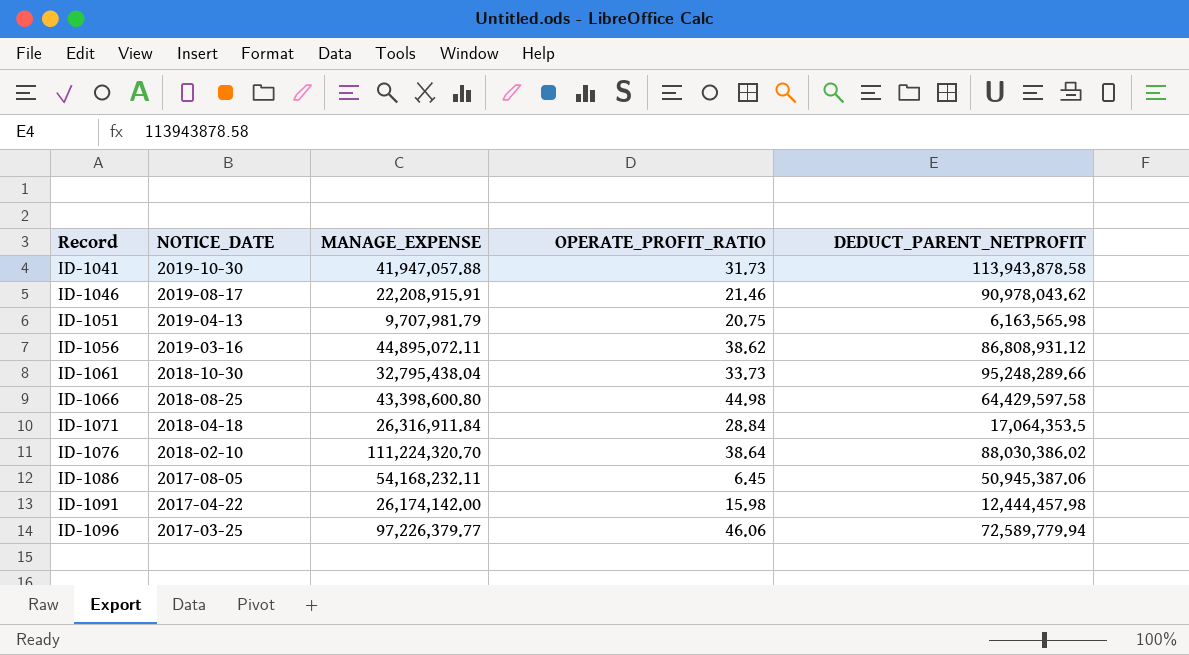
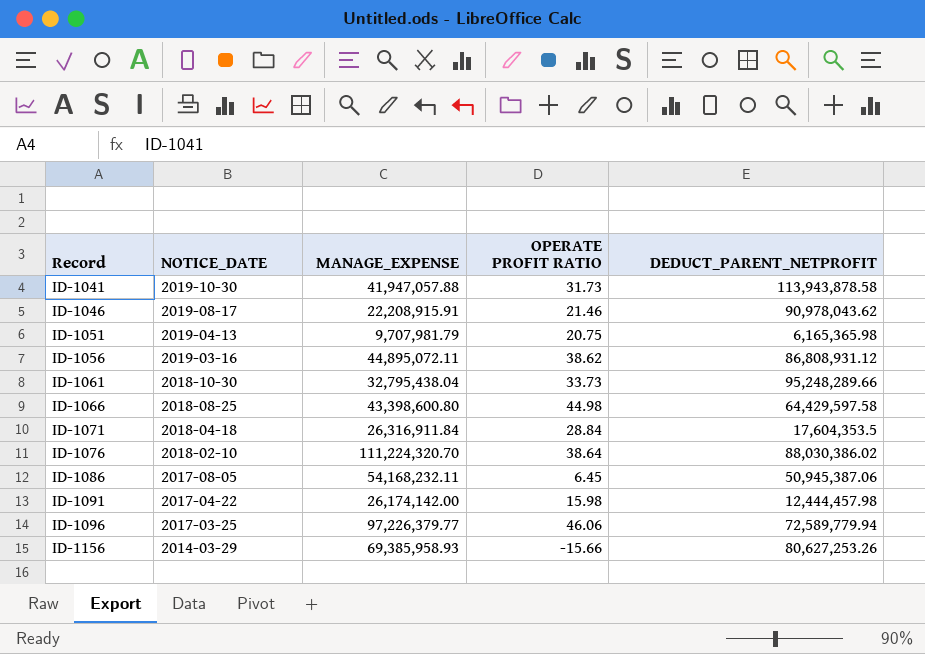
column name: OPERATE_PROFIT_RATIO -> OPERATE PROFIT RATIO
ID-1051 | DEDUCT_PARENT_NETPROFIT: 6,163,565.98 -> 6,165,365.98
ID-1071 | DEDUCT_PARENT_NETPROFIT: 17,064,353.5 -> 17,604,353.5
row ID-1156: none -> 2014-03-29 | 69,385,958.93 | -15.66 | 80,627,253.26

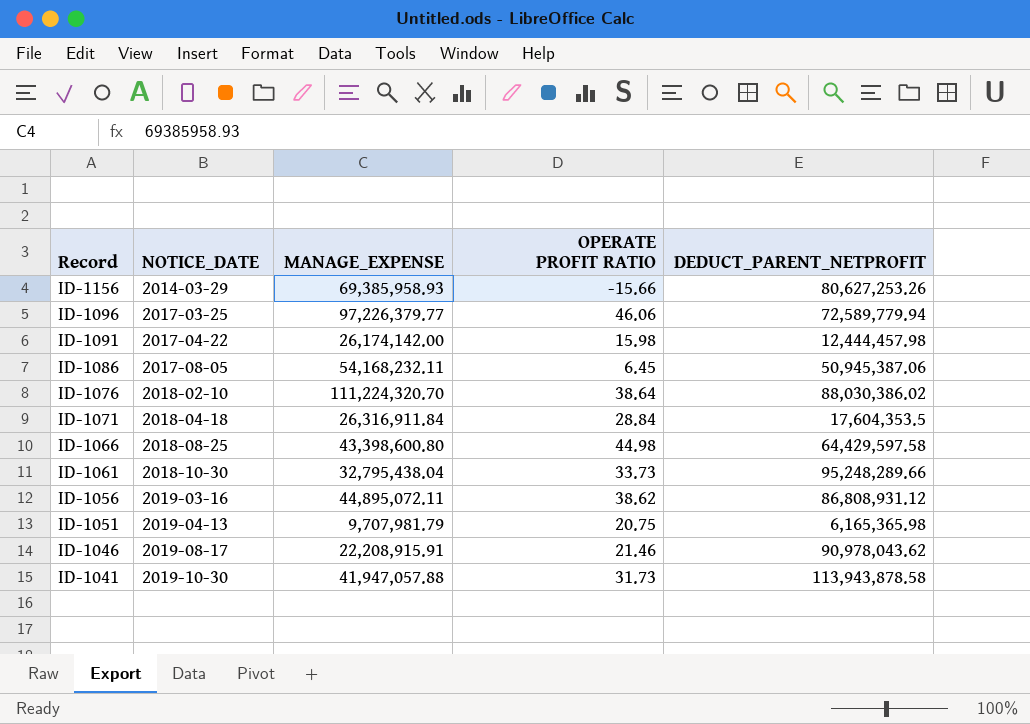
row order: Record ascending -> Record descending

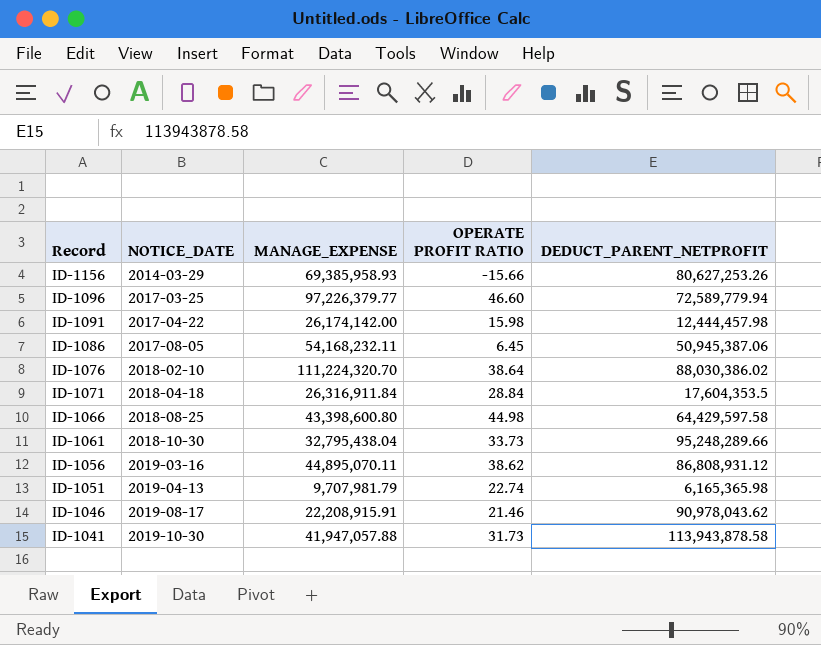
ID-1096 | OPERATE PROFIT RATIO: 46.06 -> 46.60
ID-1056 | MANAGE_EXPENSE: 44,895,072.11 -> 44,895,070.11
ID-1051 | OPERATE PROFIT RATIO: 20.75 -> 22.74

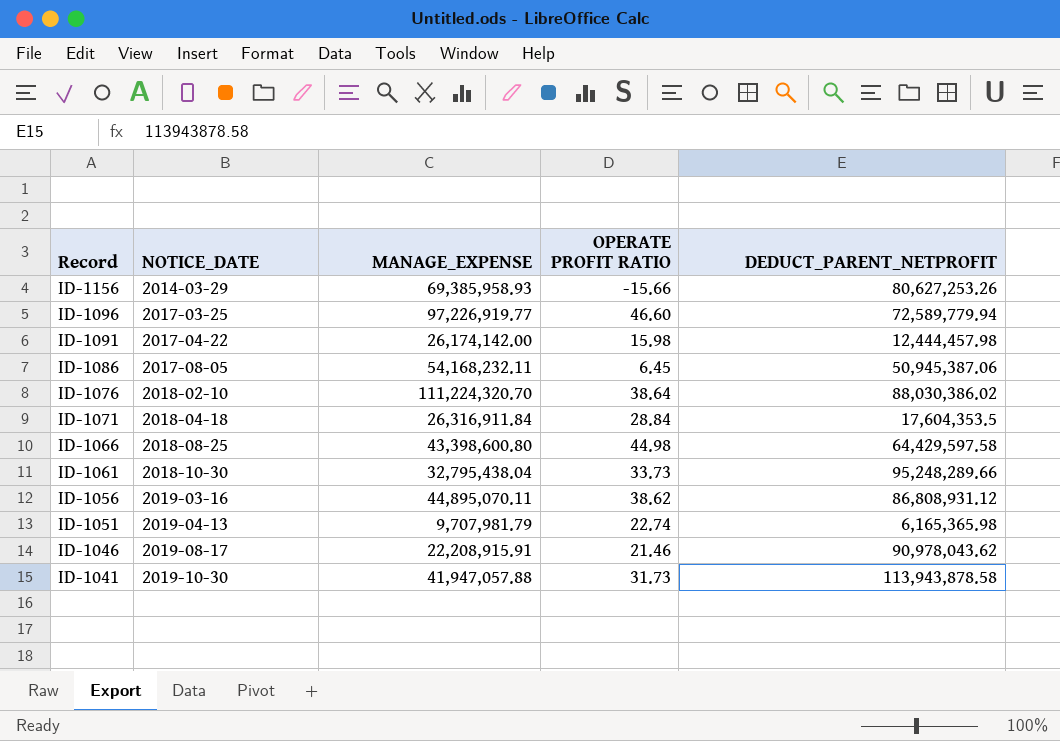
ID-1096 | MANAGE_EXPENSE: 97,226,379.77 -> 97,226,919.77

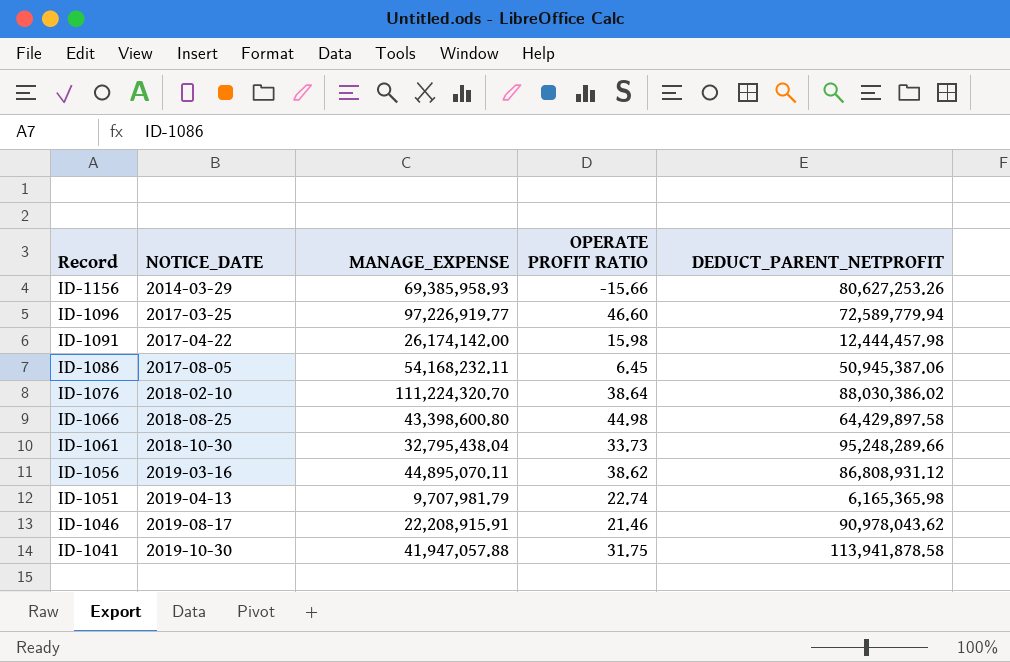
row ID-1071: 2018-04-18 | 26,316,911.84 | 28.84 | 17,604,353.5 -> none
ID-1066 | DEDUCT_PARENT_NETPROFIT: 64,429,597.58 -> 64,429,897.58
ID-1041 | OPERATE PROFIT RATIO: 31.73 -> 31.75
ID-1041 | DEDUCT_PARENT_NETPROFIT: 113,943,878.58 -> 113,941,878.58

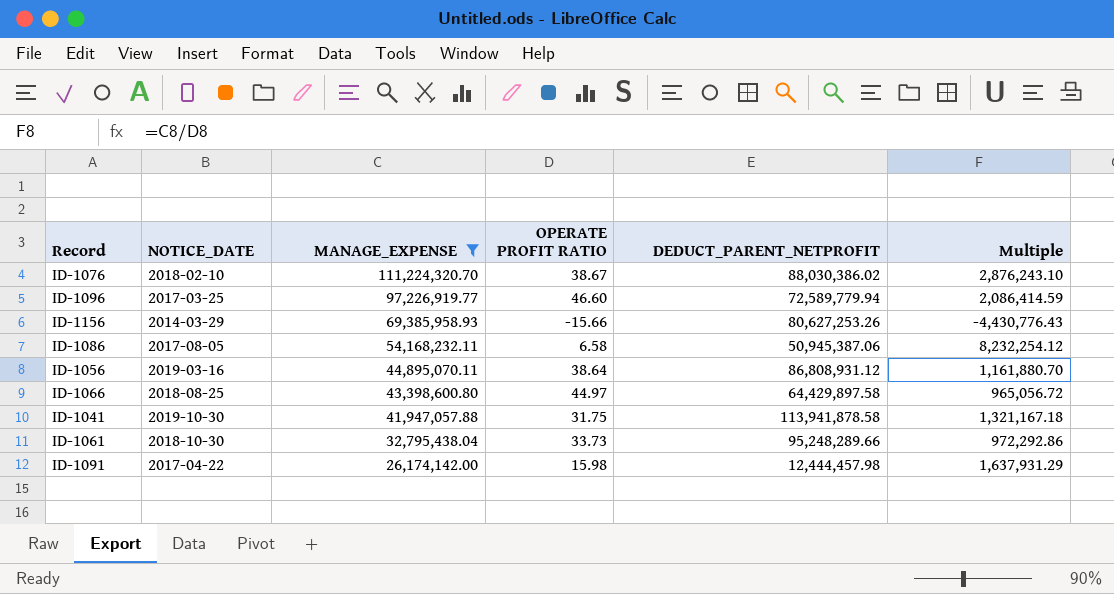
filter: none -> MANAGE_EXPENSE >= 26,174,142.00
row order: Record descending -> MANAGE_EXPENSE descending
column Multiple | formula: none -> [MANAGE_EXPENSE] / [OPERATE PROFIT RATIO]
ID-1076 | OPERATE PROFIT RATIO: 38.64 -> 38.67
ID-1086 | OPERATE PROFIT RATIO: 6.45 -> 6.58
ID-1056 | OPERATE PROFIT RATIO: 38.62 -> 38.64
ID-1066 | OPERATE PROFIT RATIO: 44.98 -> 44.97

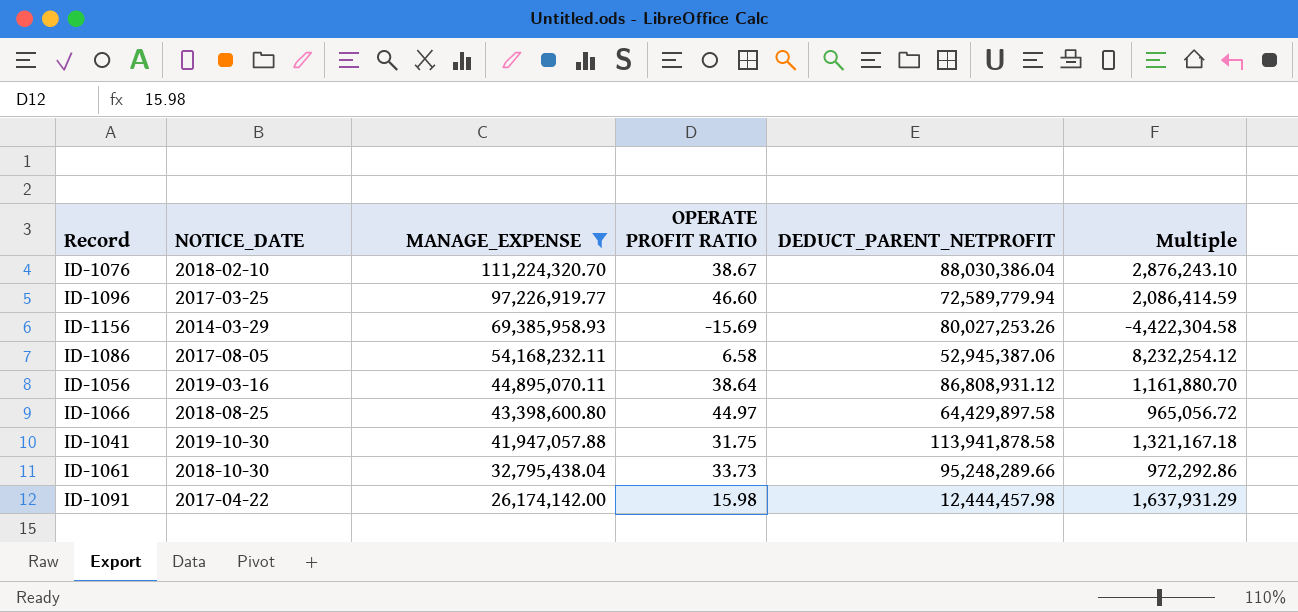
ID-1076 | DEDUCT_PARENT_NETPROFIT: 88,030,386.02 -> 88,030,386.04
ID-1156 | OPERATE PROFIT RATIO: -15.66 -> -15.69
ID-1156 | DEDUCT_PARENT_NETPROFIT: 80,627,253.26 -> 80,027,253.26
ID-1156 | Multiple: -4,430,776.43 -> -4,422,304.58
ID-1086 | DEDUCT_PARENT_NETPROFIT: 50,945,387.06 -> 52,945,387.06

